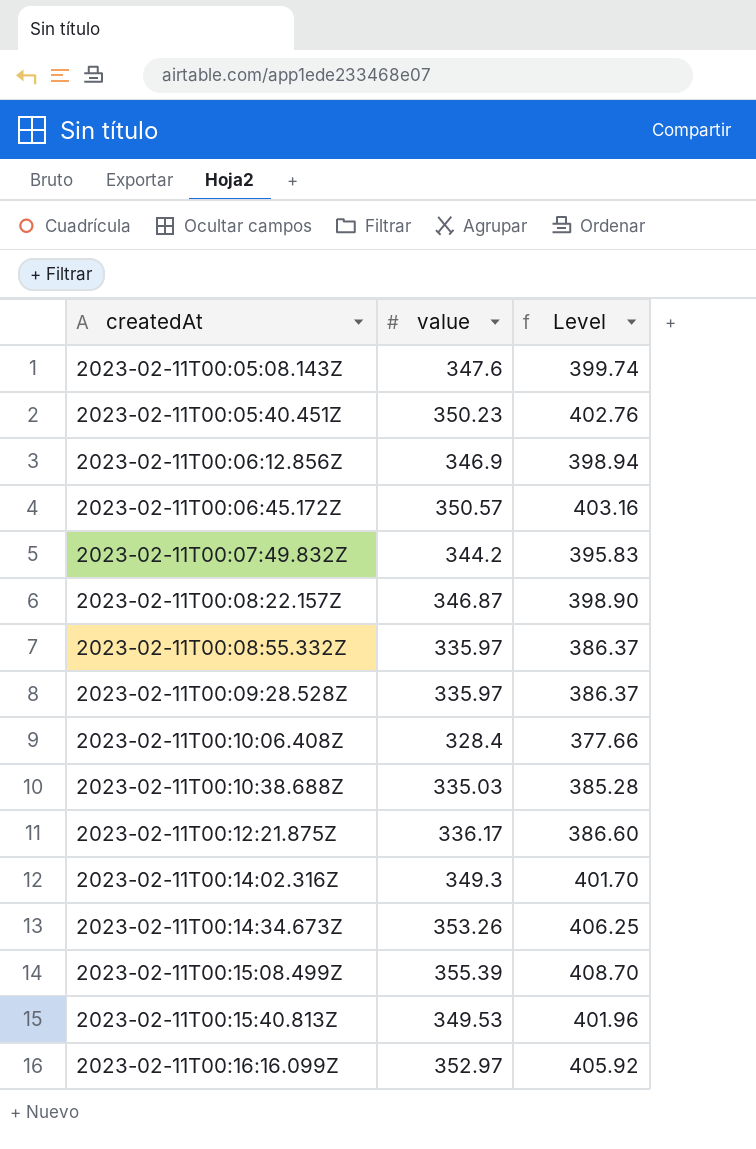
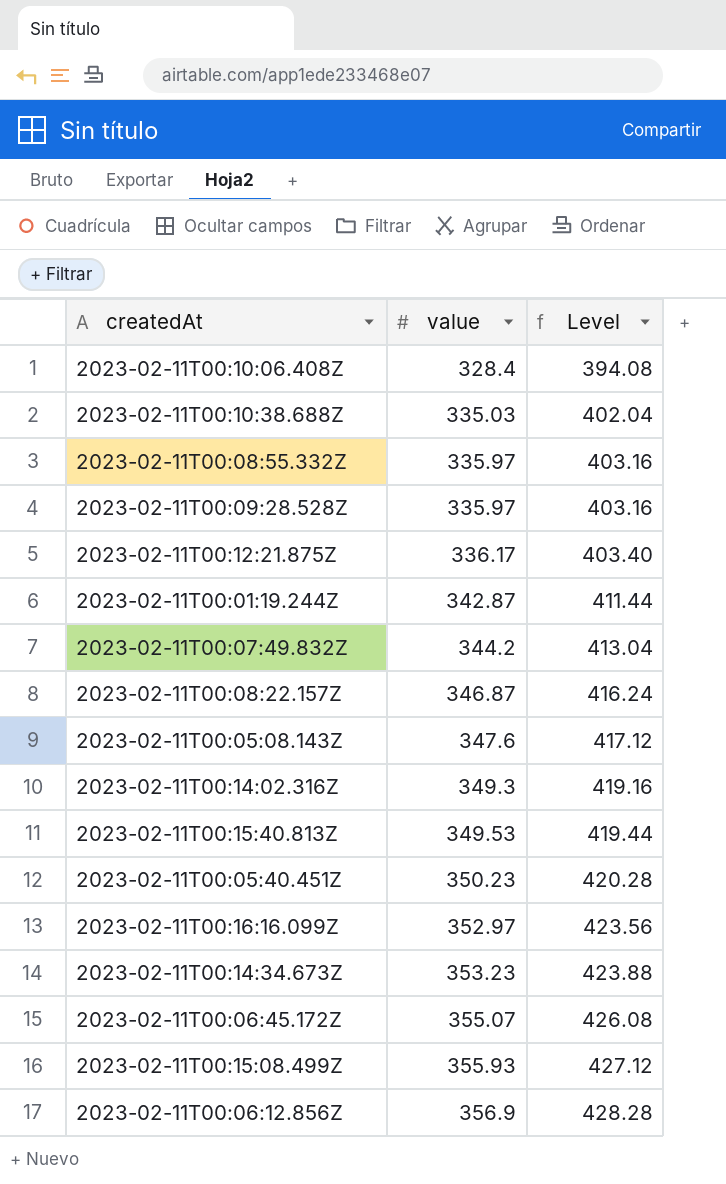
row order: createdAt ascending -> value ascending
column Level | formula: [value] * 1.15 -> [value] * 1.2
row 2023-02-11T00:01:19.244Z: none -> 342.87 | 411.44
2023-02-11T00:14:34.673Z | value: 353.26 -> 353.23
2023-02-11T00:06:45.172Z | value: 350.57 -> 355.07
2023-02-11T00:15:08.499Z | value: 355.39 -> 355.93
2023-02-11T00:06:12.856Z | value: 346.9 -> 356.9

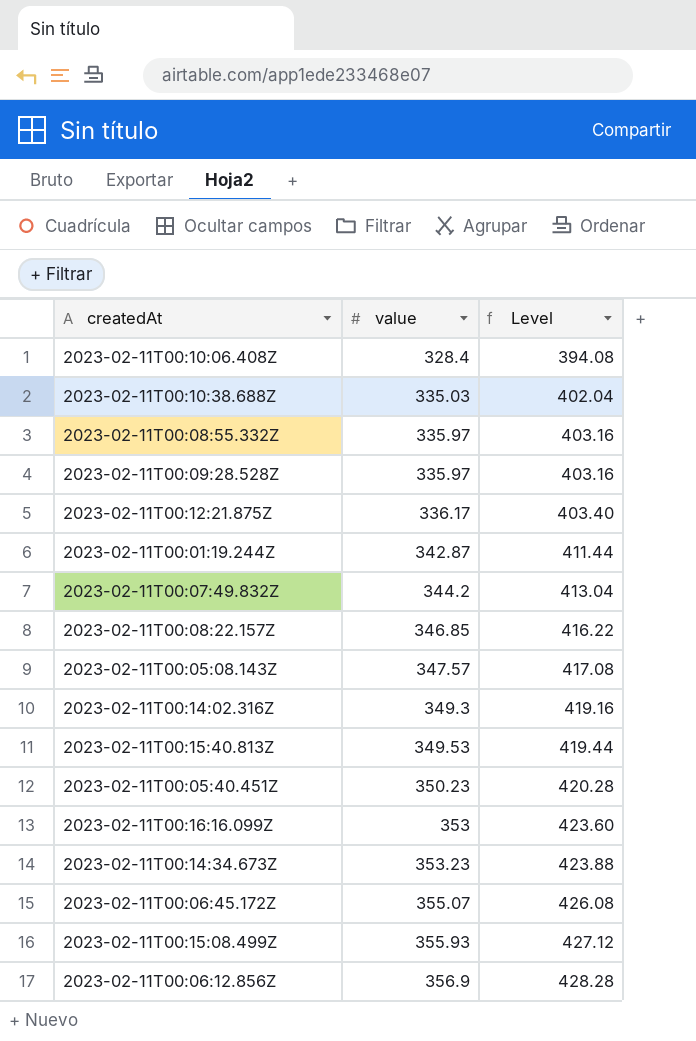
2023-02-11T00:08:22.157Z | value: 346.87 -> 346.85
2023-02-11T00:08:22.157Z | Level: 416.24 -> 416.22
2023-02-11T00:05:08.143Z | value: 347.6 -> 347.57
2023-02-11T00:05:08.143Z | Level: 417.12 -> 417.08
2023-02-11T00:16:16.099Z | value: 352.97 -> 353
2023-02-11T00:16:16.099Z | Level: 423.56 -> 423.60

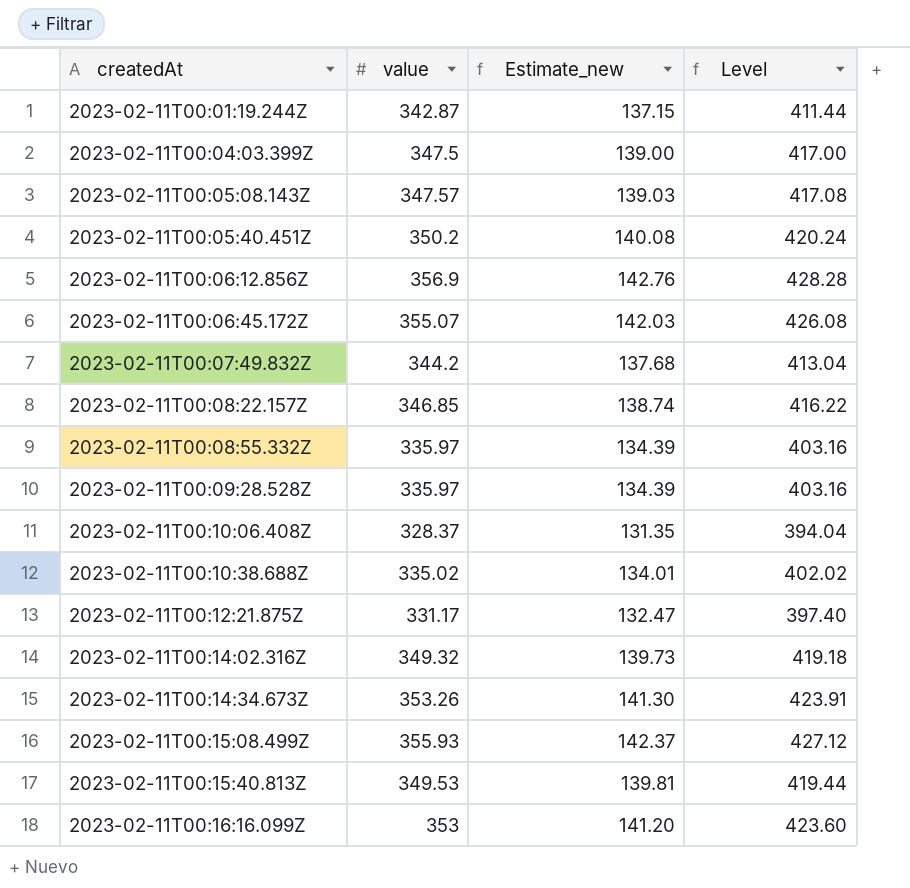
row order: value ascending -> createdAt ascending
column Estimate_new | formula: none -> [value] * 0.4
row 2023-02-11T00:04:03.399Z: none -> 347.5 | 139.00 | 417.00
2023-02-11T00:05:40.451Z | value: 350.23 -> 350.2
2023-02-11T00:05:40.451Z | Level: 420.28 -> 420.24
2023-02-11T00:10:06.408Z | value: 328.4 -> 328.37
2023-02-11T00:10:06.408Z | Level: 394.08 -> 394.04
2023-02-11T00:10:38.688Z | value: 335.03 -> 335.02
2023-02-11T00:10:38.688Z | Level: 402.04 -> 402.02
2023-02-11T00:12:21.875Z | value: 336.17 -> 331.17
2023-02-11T00:12:21.875Z | Level: 403.40 -> 397.40
2023-02-11T00:14:02.316Z | value: 349.3 -> 349.32
2023-02-11T00:14:02.316Z | Level: 419.16 -> 419.18
2023-02-11T00:14:34.673Z | value: 353.23 -> 353.26
2023-02-11T00:14:34.673Z | Level: 423.88 -> 423.91

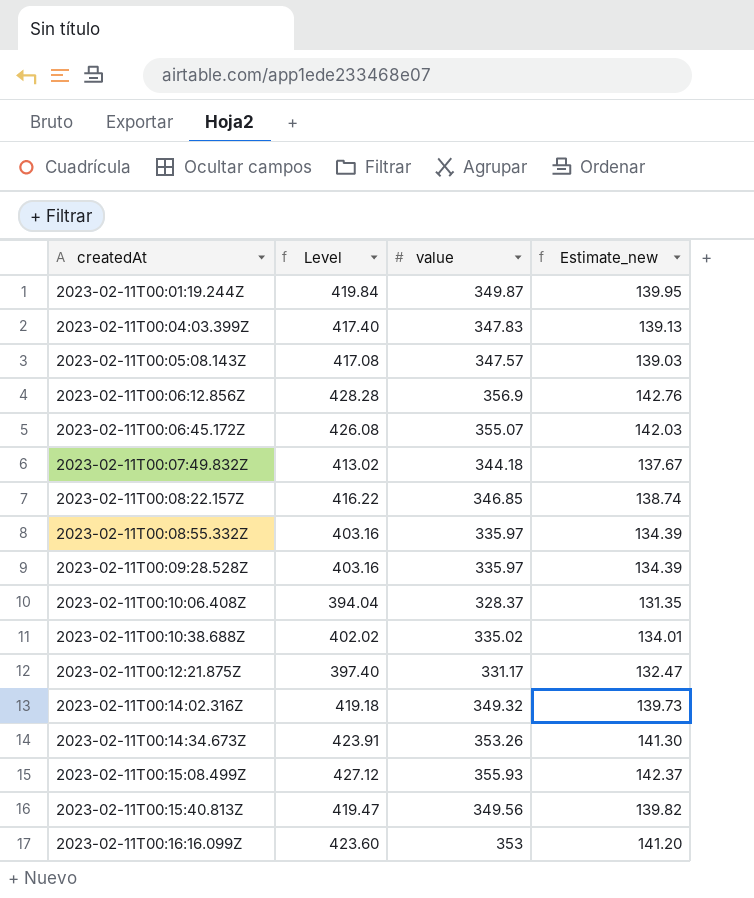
column Level | position: 4 -> 2
row 2023-02-11T00:05:40.451Z: 350.2 | 140.08 | 420.24 -> none
2023-02-11T00:01:19.244Z | Level: 411.44 -> 419.84
2023-02-11T00:01:19.244Z | value: 342.87 -> 349.87
2023-02-11T00:01:19.244Z | Estimate_new: 137.15 -> 139.95
2023-02-11T00:04:03.399Z | Level: 417.00 -> 417.40
2023-02-11T00:04:03.399Z | value: 347.5 -> 347.83
2023-02-11T00:04:03.399Z | Estimate_new: 139.00 -> 139.13
2023-02-11T00:07:49.832Z | Level: 413.04 -> 413.02
2023-02-11T00:07:49.832Z | value: 344.2 -> 344.18
2023-02-11T00:07:49.832Z | Estimate_new: 137.68 -> 137.67
2023-02-11T00:15:40.813Z | Level: 419.44 -> 419.47
2023-02-11T00:15:40.813Z | value: 349.53 -> 349.56
2023-02-11T00:15:40.813Z | Estimate_new: 139.81 -> 139.82

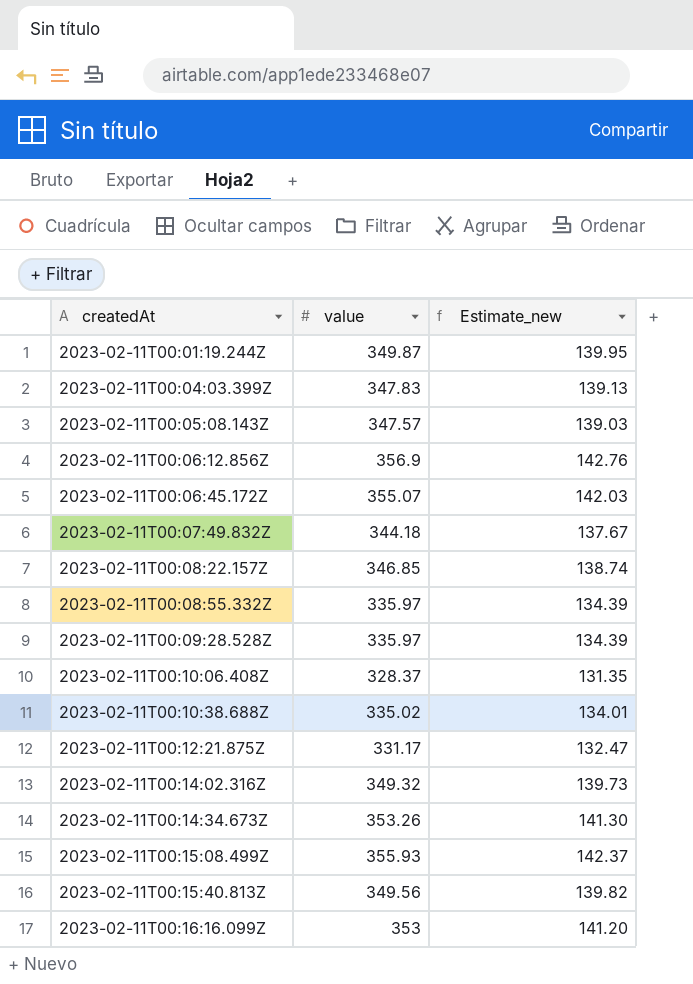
column Level | formula: [value] * 1.2 -> none

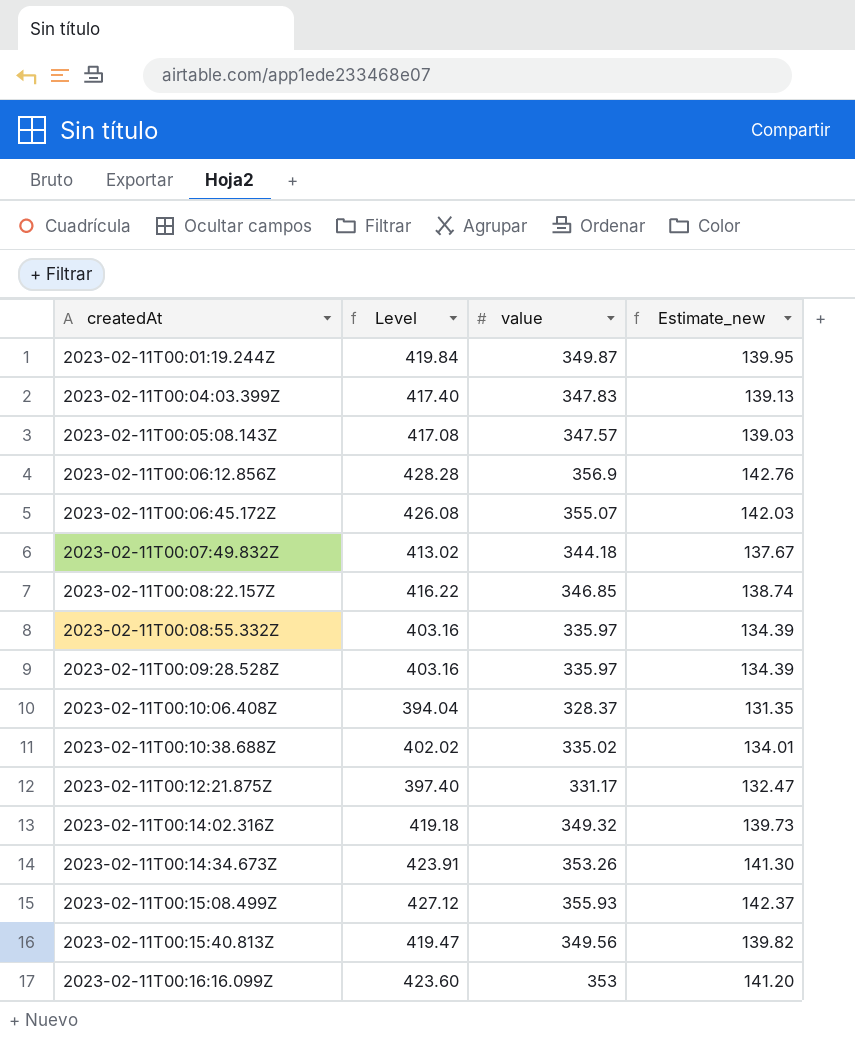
column Level | formula: none -> [value] * 1.2

